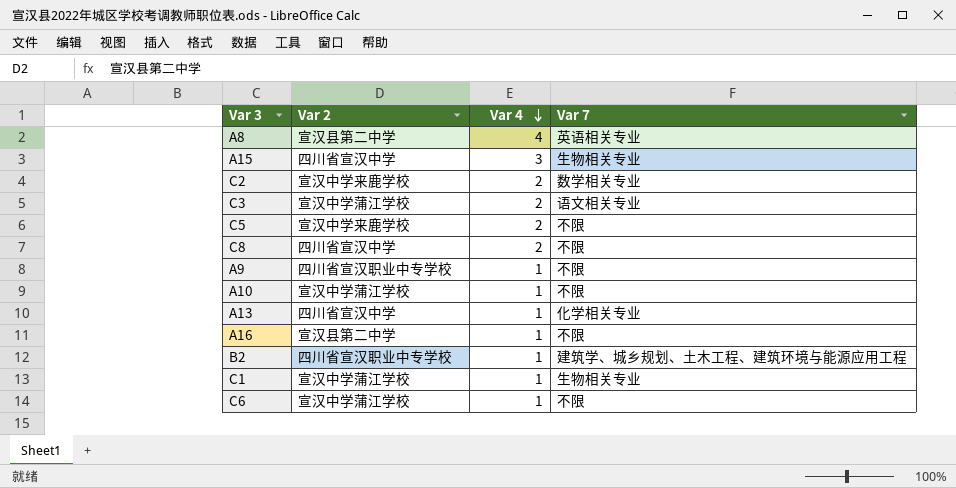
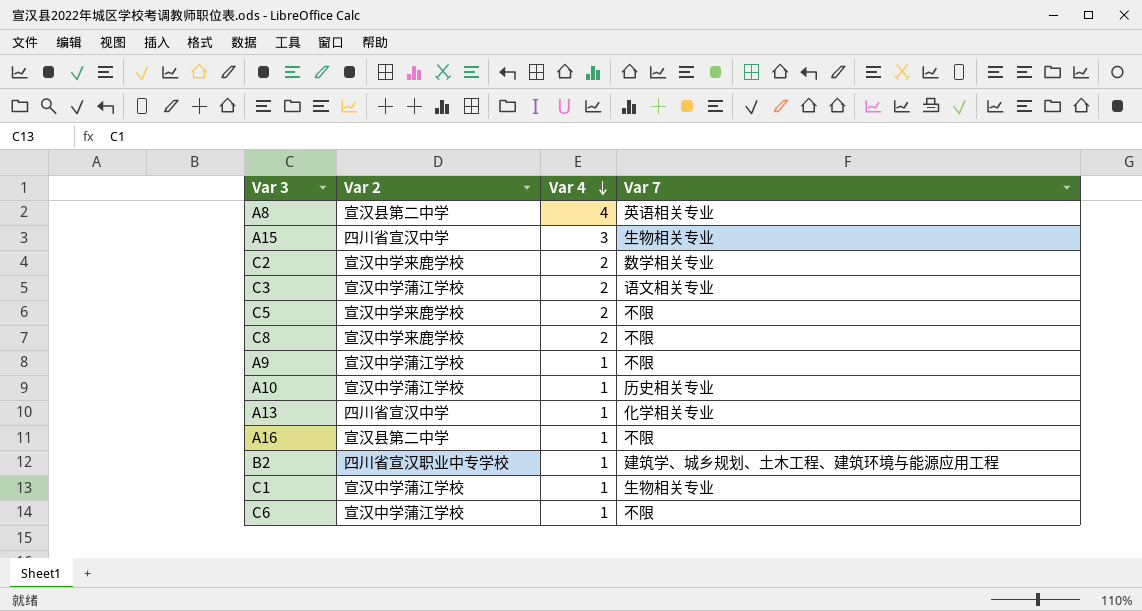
C8 | Var 2: 四川省宣汉中学 -> 宣汉中学来鹿学校
A9 | Var 2: 四川省宣汉职业中专学校 -> 宣汉中学蒲江学校
A10 | Var 7: 不限 -> 历史相关专业

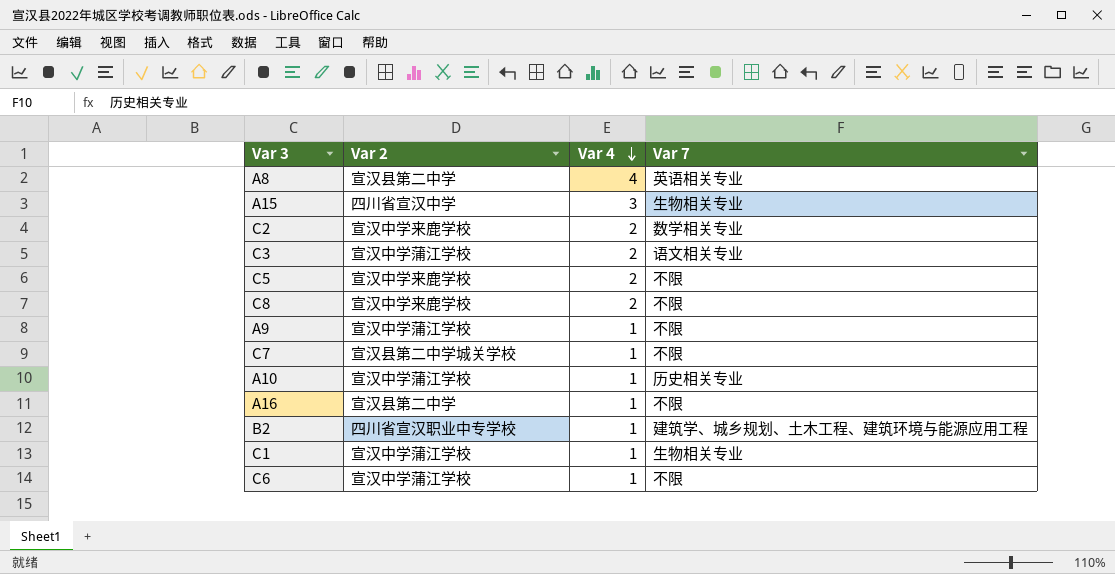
row A13: 四川省宣汉中学 | 1 | 化学相关专业 -> none
row C7: none -> 宣汉县第二中学城关学校 | 1 | 不限

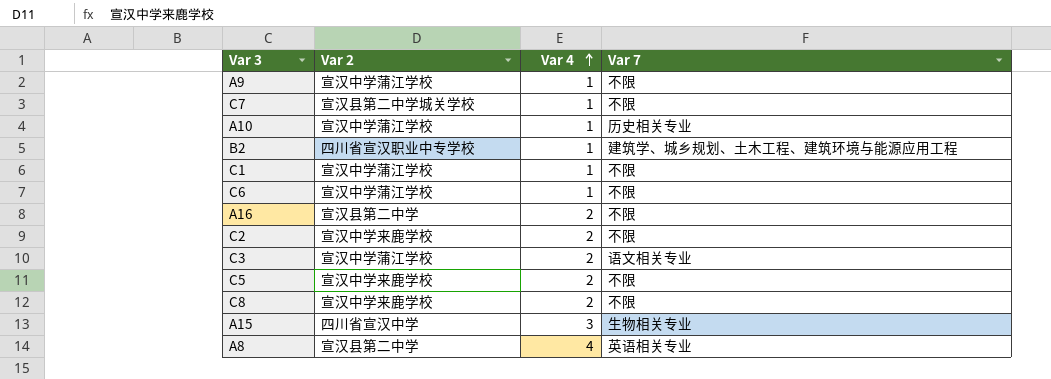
row order: Var 4 descending -> Var 4 ascending
C1 | Var 7: 生物相关专业 -> 不限
A16 | Var 4: 1 -> 2
C2 | Var 7: 数学相关专业 -> 不限

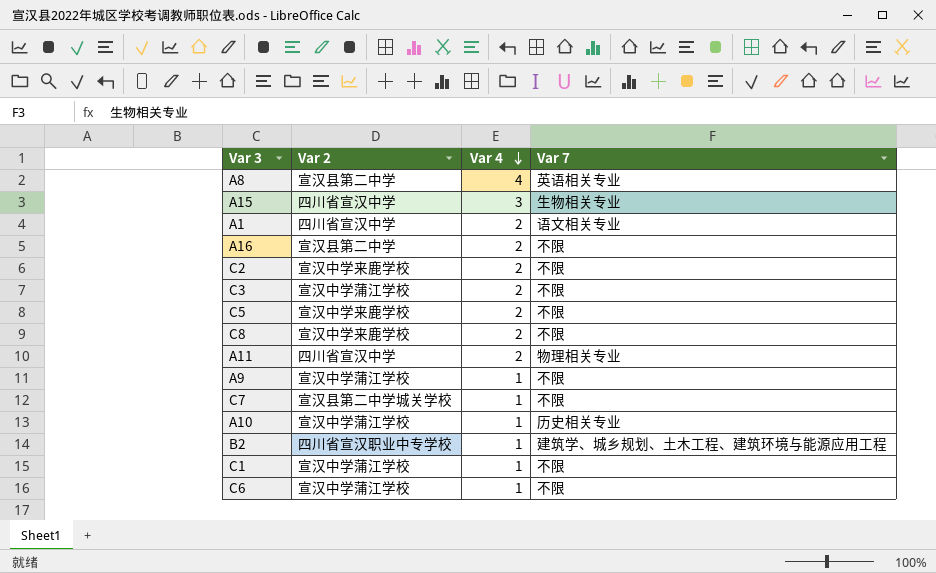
row order: Var 4 ascending -> Var 4 descending
row A1: none -> 四川省宣汉中学 | 2 | 语文相关专业
C3 | Var 7: 语文相关专业 -> 不限
row A11: none -> 四川省宣汉中学 | 2 | 物理相关专业

